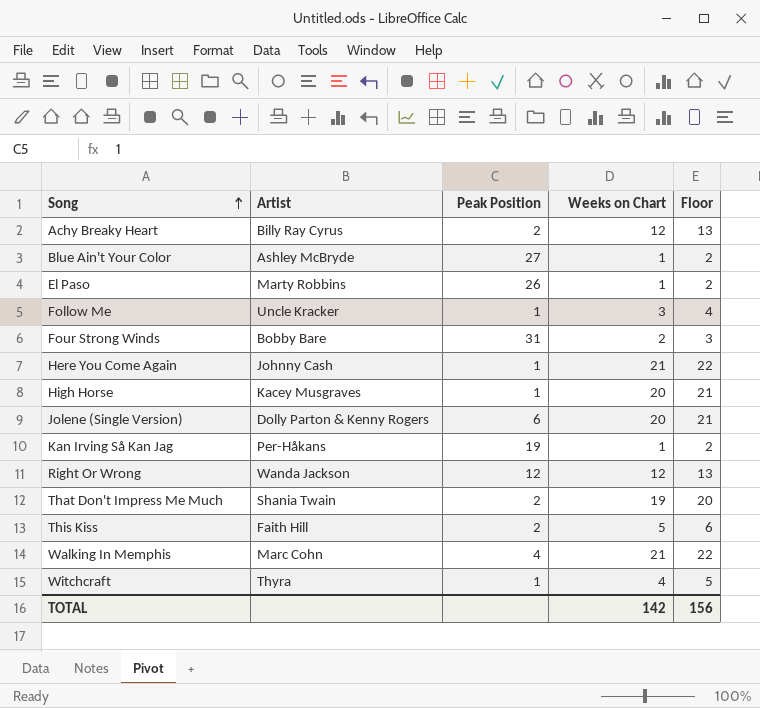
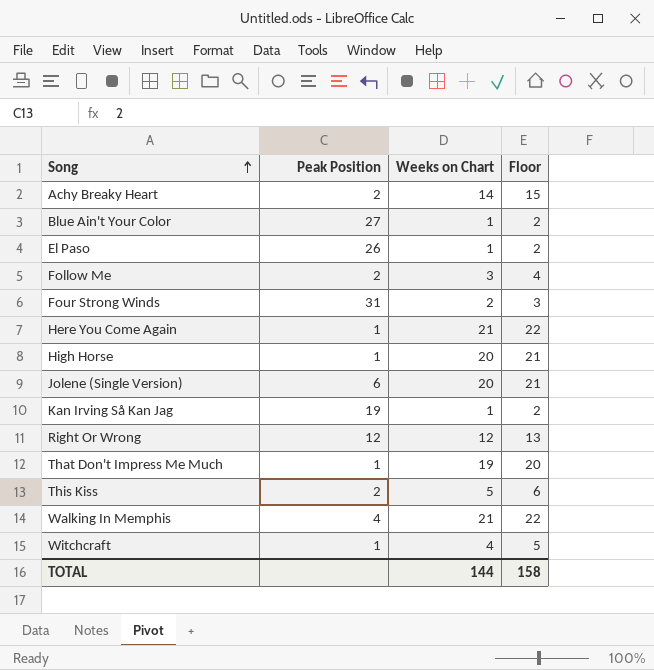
column Artist | position: 2 -> none
Achy Breaky Heart | Weeks on Chart: 12 -> 14
Achy Breaky Heart | Floor: 13 -> 15
Follow Me | Peak Position: 1 -> 2
That Don't Impress Me Much | Peak Position: 2 -> 1
TOTAL | Weeks on Chart: 142 -> 144
TOTAL | Floor: 156 -> 158

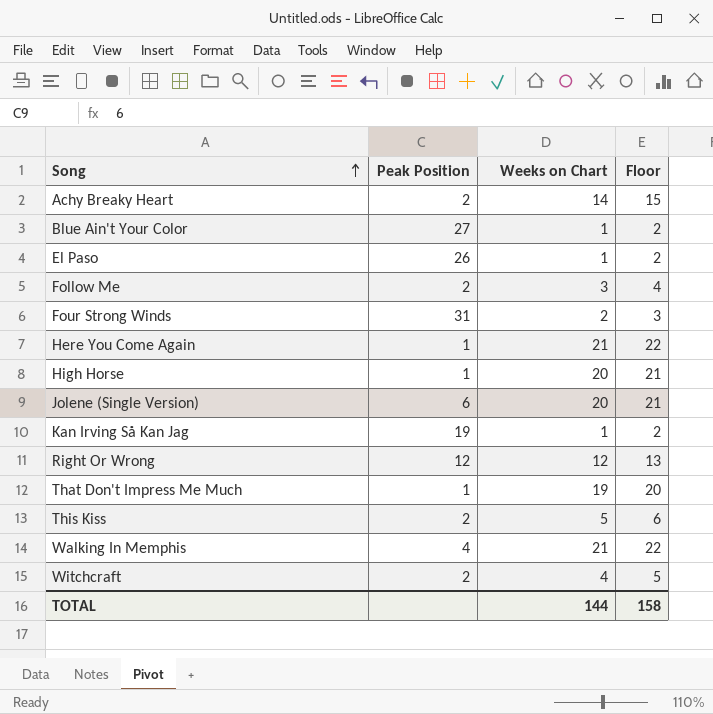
Witchcraft | Peak Position: 1 -> 2

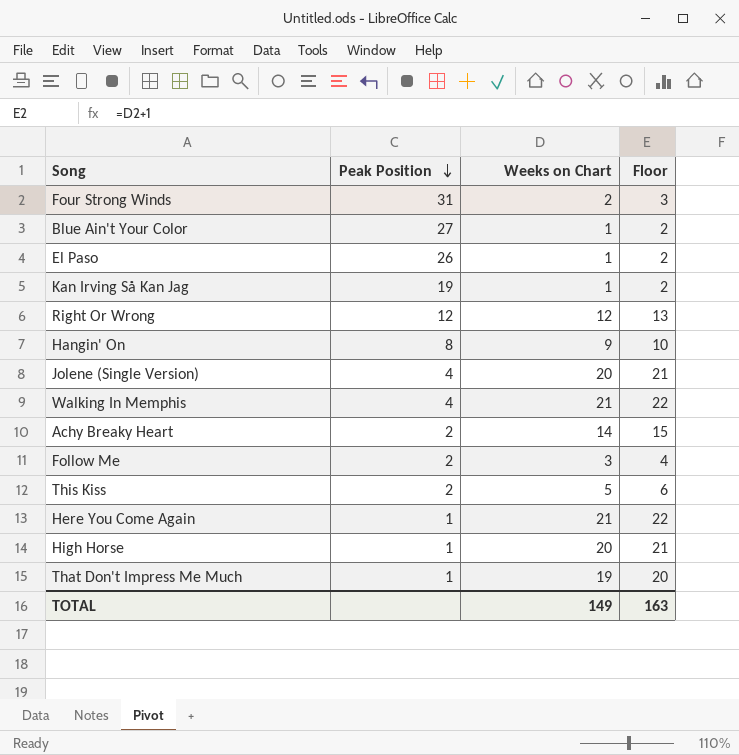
row order: Song ascending -> Peak Position descending
row Witchcraft: 2 | 4 | 5 -> none
row Hangin' On: none -> 8 | 9 | 10
Jolene (Single Version) | Peak Position: 6 -> 4
TOTAL | Weeks on Chart: 144 -> 149
TOTAL | Floor: 158 -> 163

